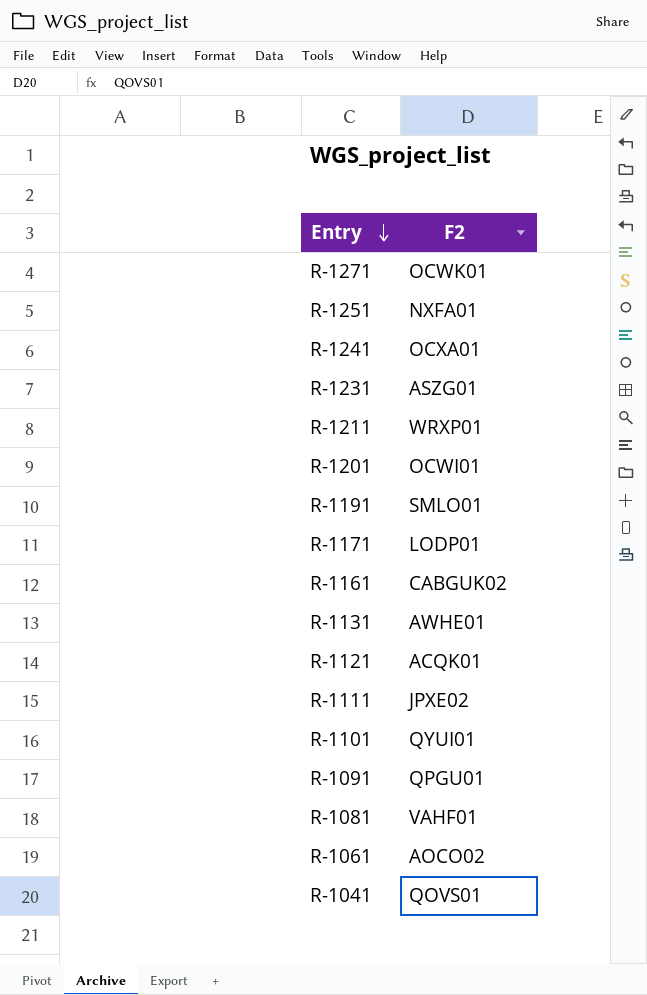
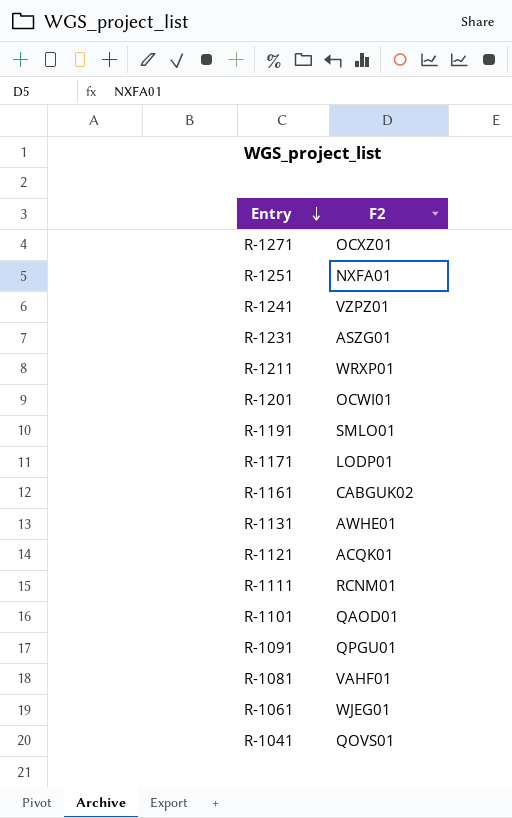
R-1271 | F2: OCWK01 -> OCXZ01
R-1241 | F2: OCXA01 -> VZPZ01
R-1111 | F2: JPXE02 -> RCNM01
R-1101 | F2: QYUI01 -> QAOD01
R-1061 | F2: AOCO02 -> WJEG01

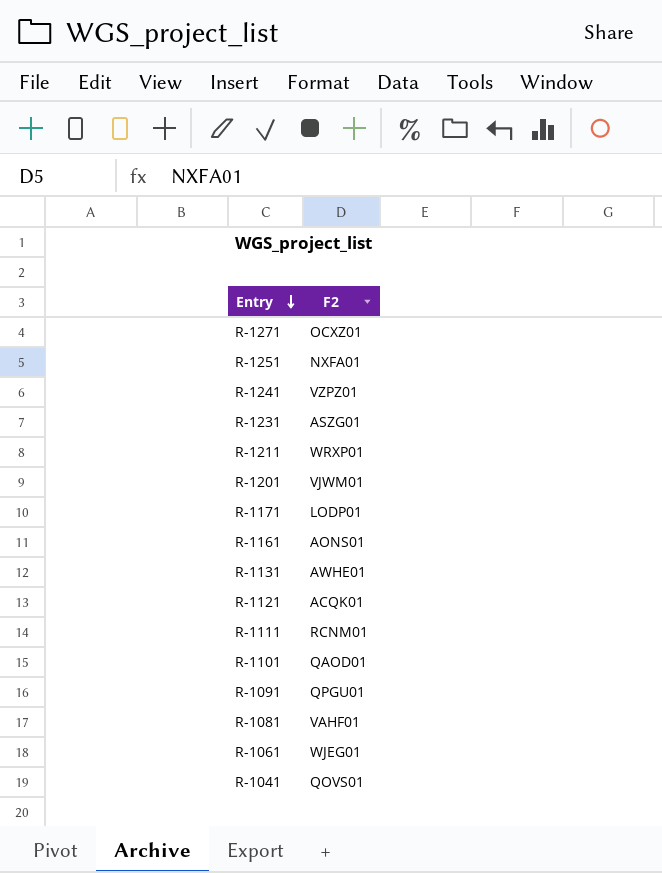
row R-1191: SMLO01 -> none
R-1201 | F2: OCWI01 -> VJWM01
R-1161 | F2: CABGUK02 -> AONS01

